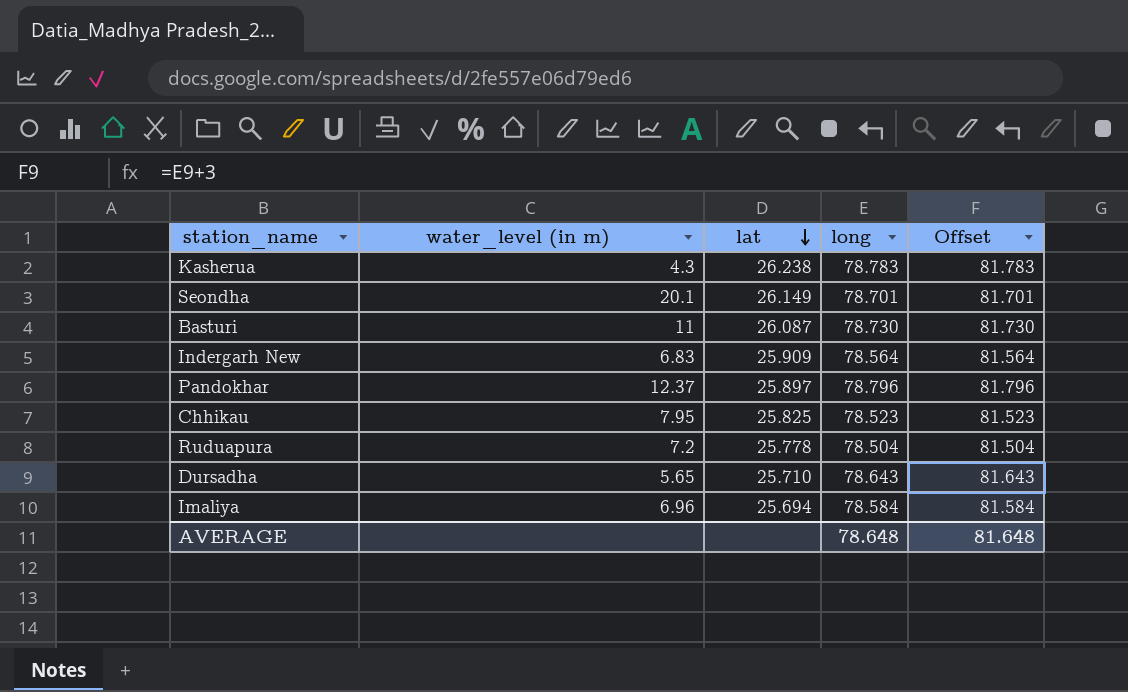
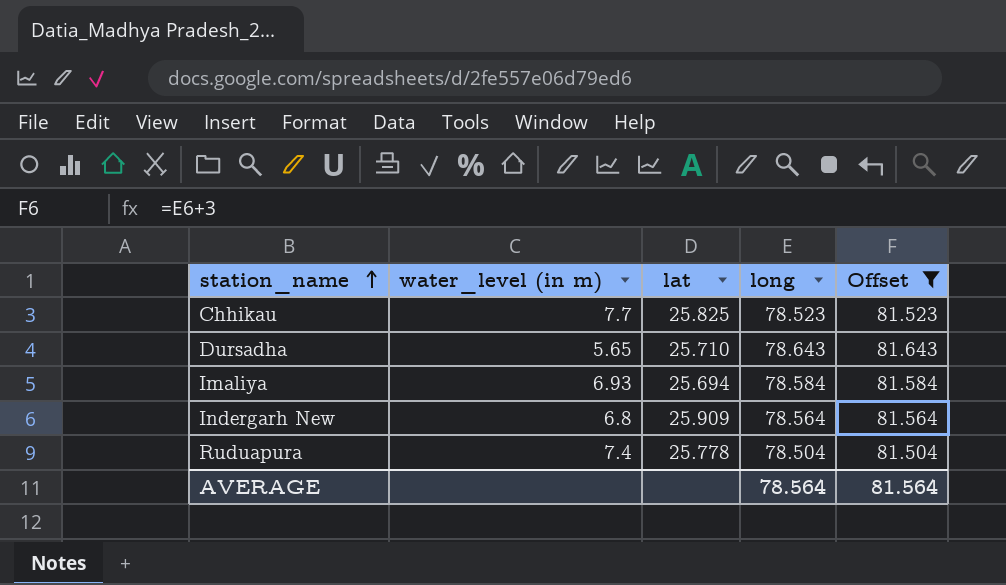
filter: none -> Offset <= 81.643
row order: lat descending -> station_name ascending
Chhikau | water_level (in m): 7.95 -> 7.7
Imaliya | water_level (in m): 6.96 -> 6.93
Indergarh New | water_level (in m): 6.83 -> 6.8
Ruduapura | water_level (in m): 7.2 -> 7.4
AVERAGE | long: 78.648 -> 78.564
AVERAGE | Offset: 81.648 -> 81.564

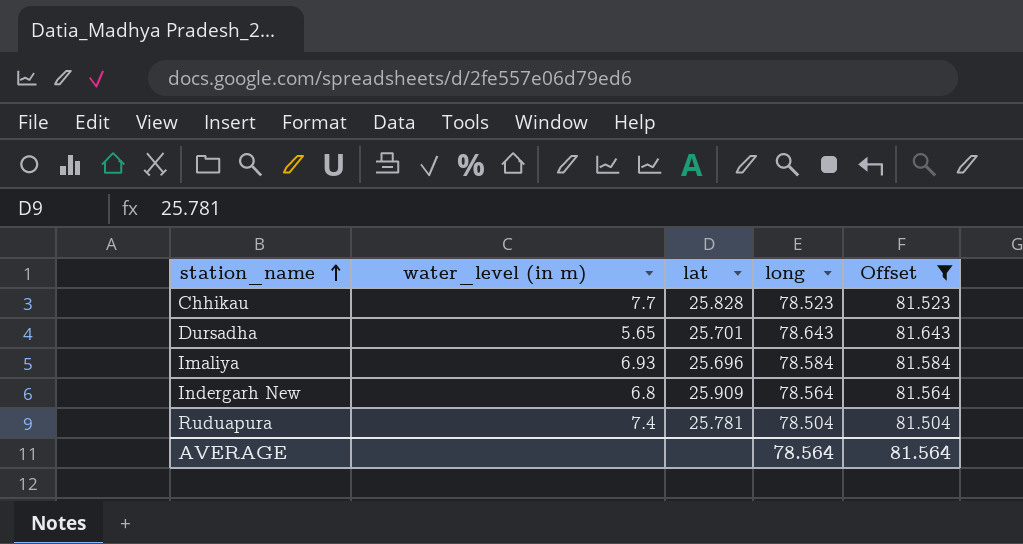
Chhikau | lat: 25.825 -> 25.828
Dursadha | lat: 25.710 -> 25.701
Imaliya | lat: 25.694 -> 25.696
Ruduapura | lat: 25.778 -> 25.781

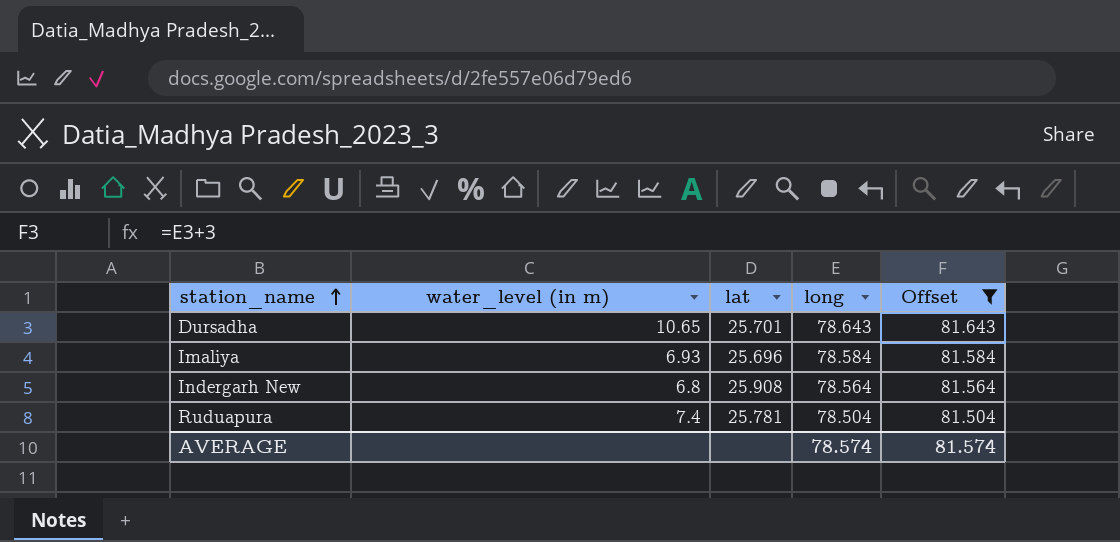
row Chhikau: 7.7 | 25.828 | 78.523 | 81.523 -> none
Dursadha | water_level (in m): 5.65 -> 10.65
Indergarh New | lat: 25.909 -> 25.908
AVERAGE | long: 78.564 -> 78.574
AVERAGE | Offset: 81.564 -> 81.574

